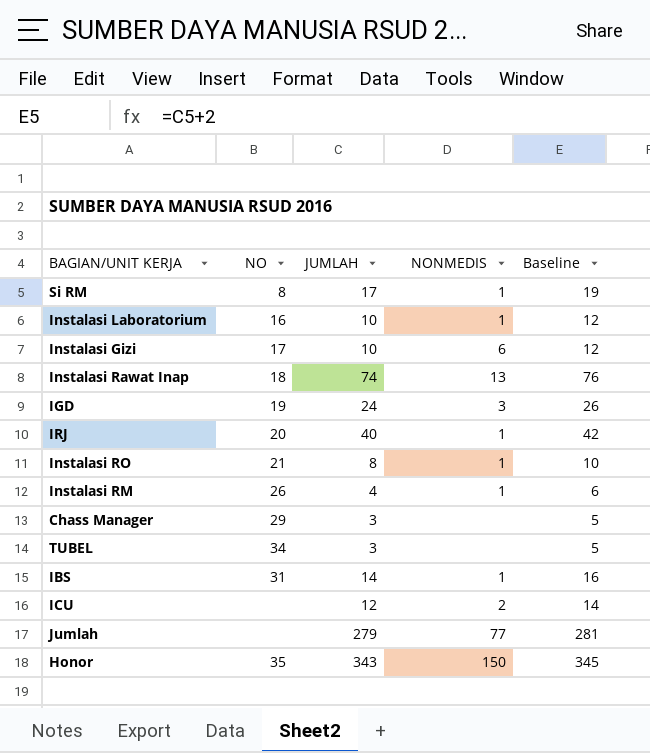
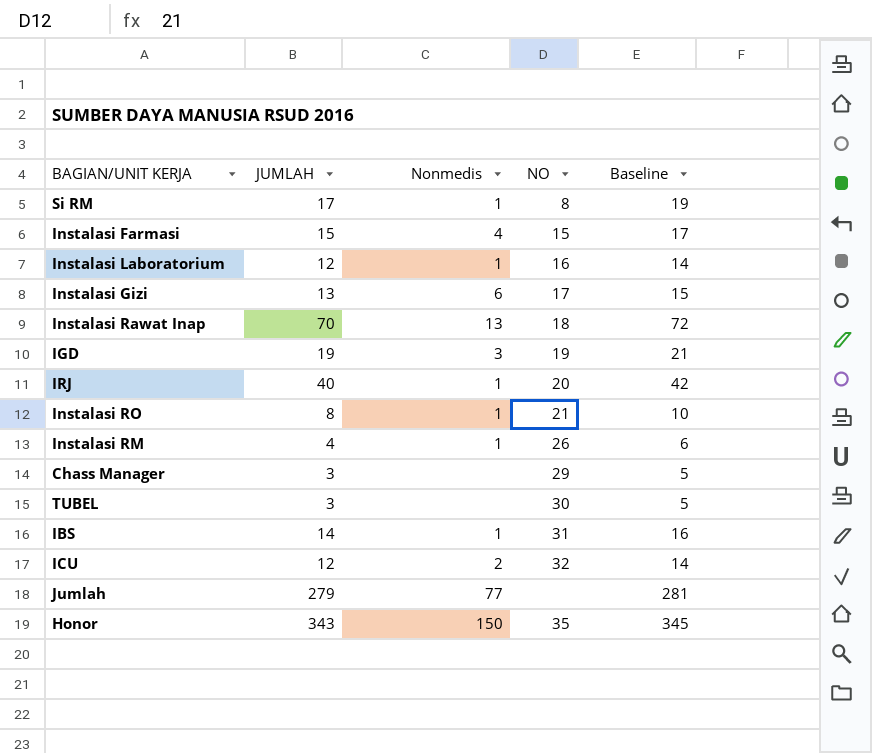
column name: NONMEDIS -> Nonmedis
column NO | position: 2 -> 4
row Instalasi Farmasi: none -> 15 | 4 | 15 | 17
Instalasi Laboratorium | JUMLAH: 10 -> 12
Instalasi Laboratorium | Baseline: 12 -> 14
Instalasi Gizi | JUMLAH: 10 -> 13
Instalasi Gizi | Baseline: 12 -> 15
Instalasi Rawat Inap | JUMLAH: 74 -> 70
Instalasi Rawat Inap | Baseline: 76 -> 72
IGD | JUMLAH: 24 -> 19
IGD | Baseline: 26 -> 21
TUBEL | NO: 34 -> 30
ICU | NO: none -> 32

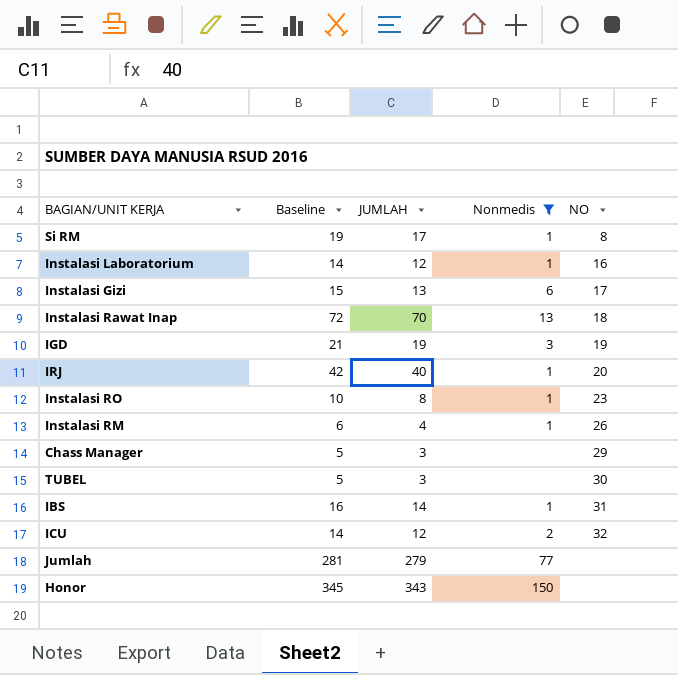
filter: none -> Nonmedis != 4
column Baseline | position: 5 -> 2
Instalasi RO | NO: 21 -> 23
Honor | NO: 35 -> none

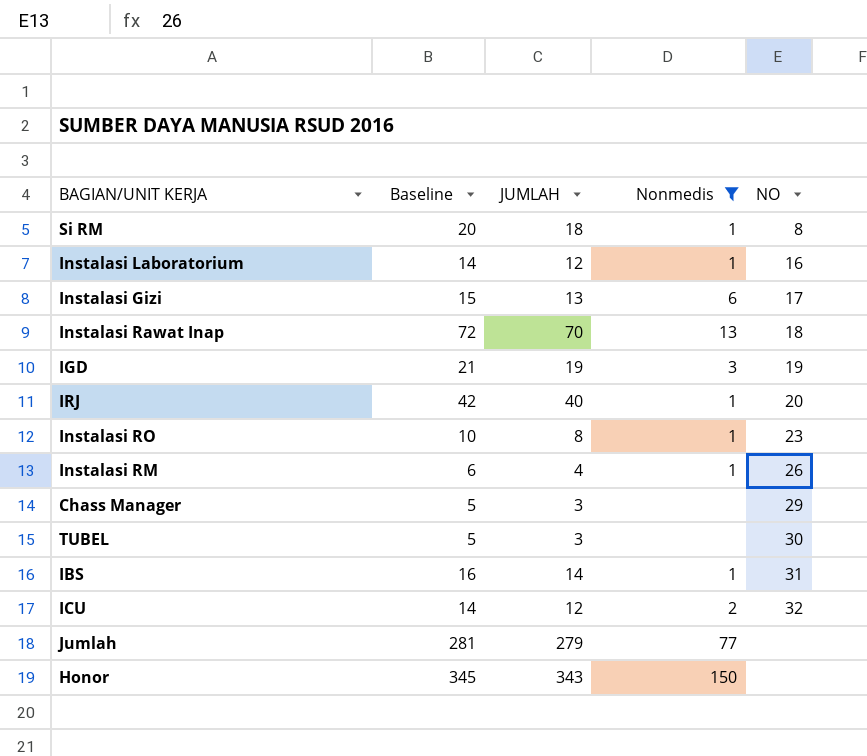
Si RM | Baseline: 19 -> 20
Si RM | JUMLAH: 17 -> 18

